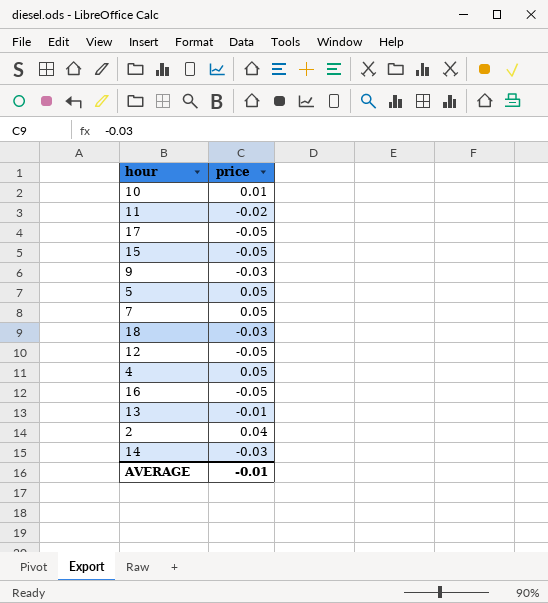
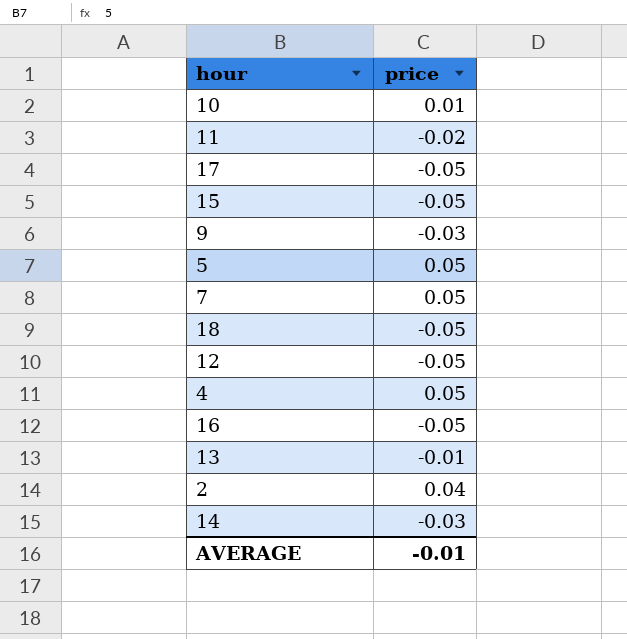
18 | price: -0.03 -> -0.05

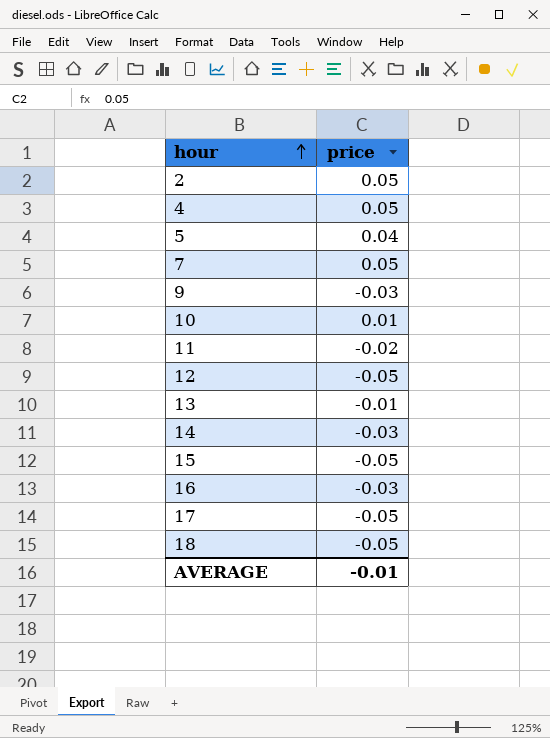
row order: none -> hour ascending
2 | price: 0.04 -> 0.05
5 | price: 0.05 -> 0.04
16 | price: -0.05 -> -0.03

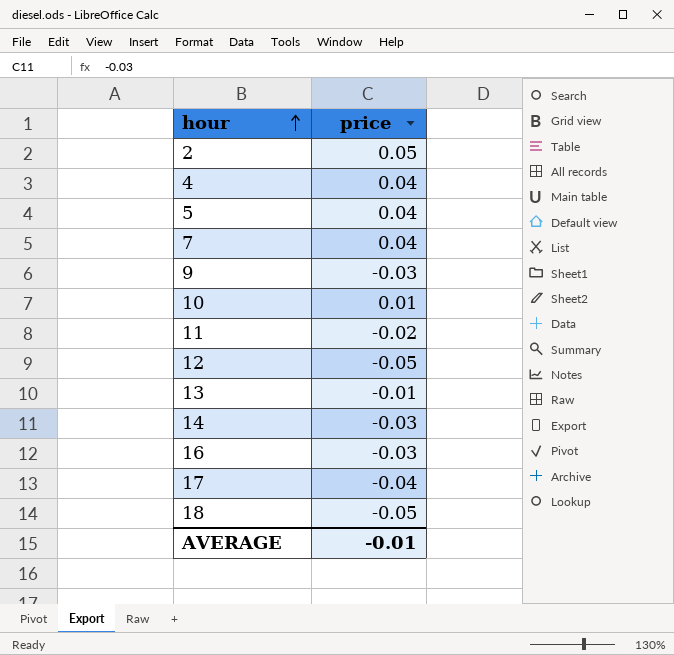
row 15: -0.05 -> none
4 | price: 0.05 -> 0.04
7 | price: 0.05 -> 0.04
17 | price: -0.05 -> -0.04

